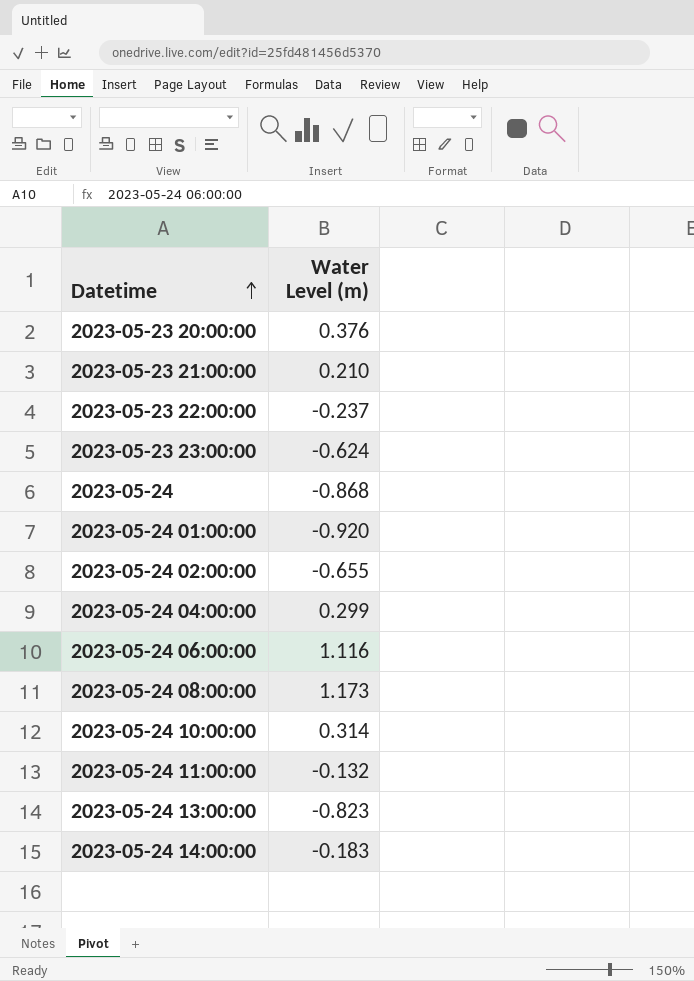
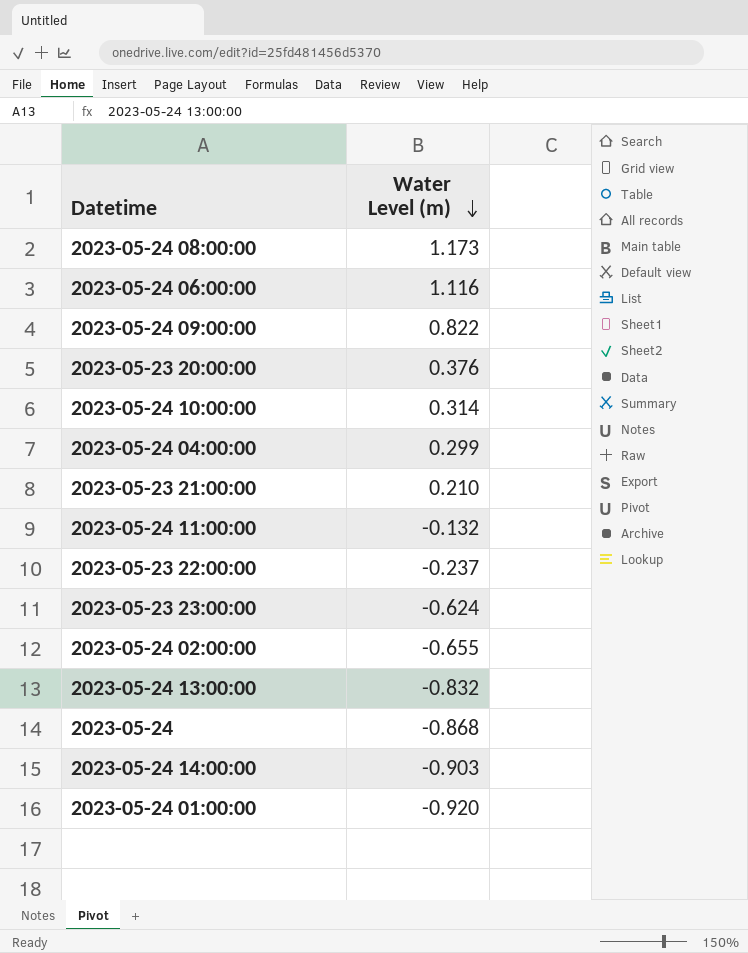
row order: Datetime ascending -> Water Level (m) descending
row 2023-05-24 09:00:00: none -> 0.822
2023-05-24 13:00:00 | Water Level (m): -0.823 -> -0.832
2023-05-24 14:00:00 | Water Level (m): -0.183 -> -0.903

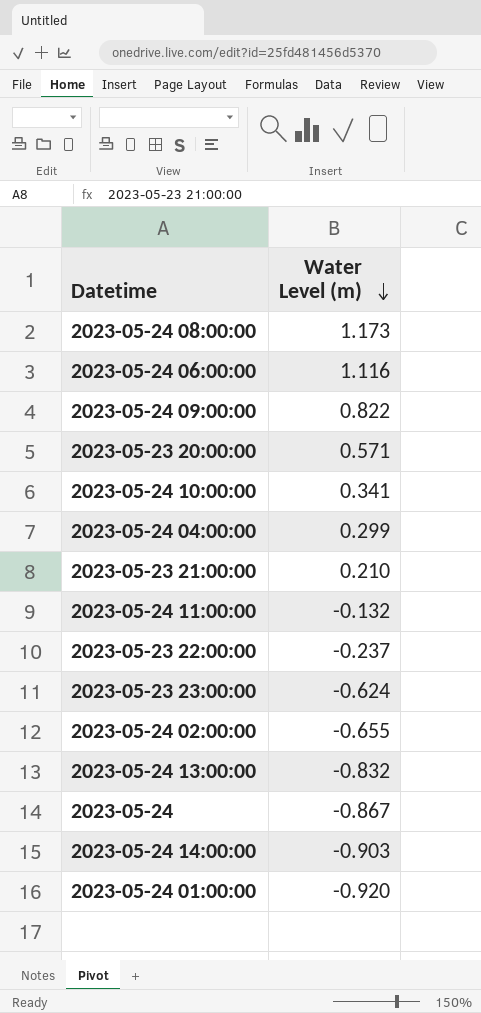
2023-05-23 20:00:00 | Water Level (m): 0.376 -> 0.571
2023-05-24 10:00:00 | Water Level (m): 0.314 -> 0.341
2023-05-24 | Water Level (m): -0.868 -> -0.867

